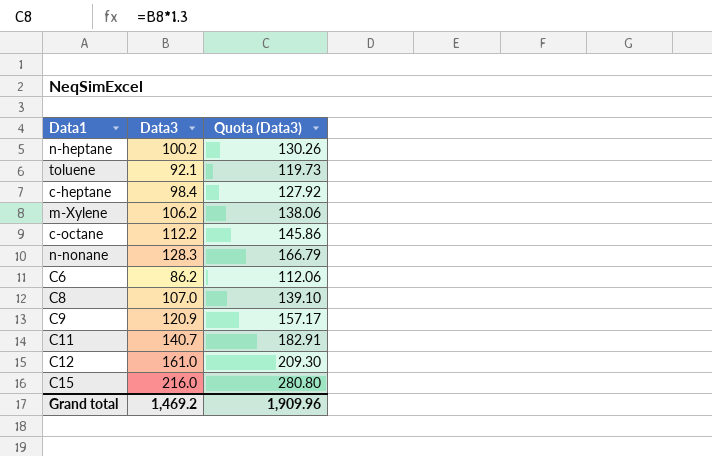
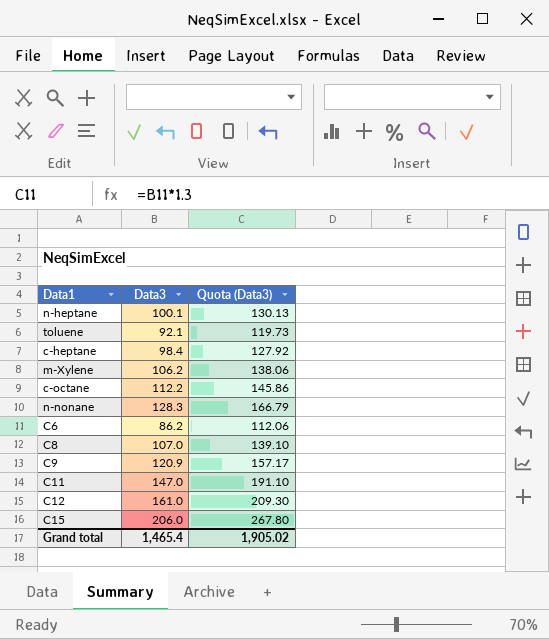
n-heptane | Data3: 100.2 -> 100.1
n-heptane | Quota (Data3): 130.26 -> 130.13
C11 | Data3: 140.7 -> 147.0
C11 | Quota (Data3): 182.91 -> 191.10
C15 | Data3: 216.0 -> 206.0
C15 | Quota (Data3): 280.80 -> 267.80
Grand total | Data3: 1,469.2 -> 1,465.4
Grand total | Quota (Data3): 1,909.96 -> 1,905.02

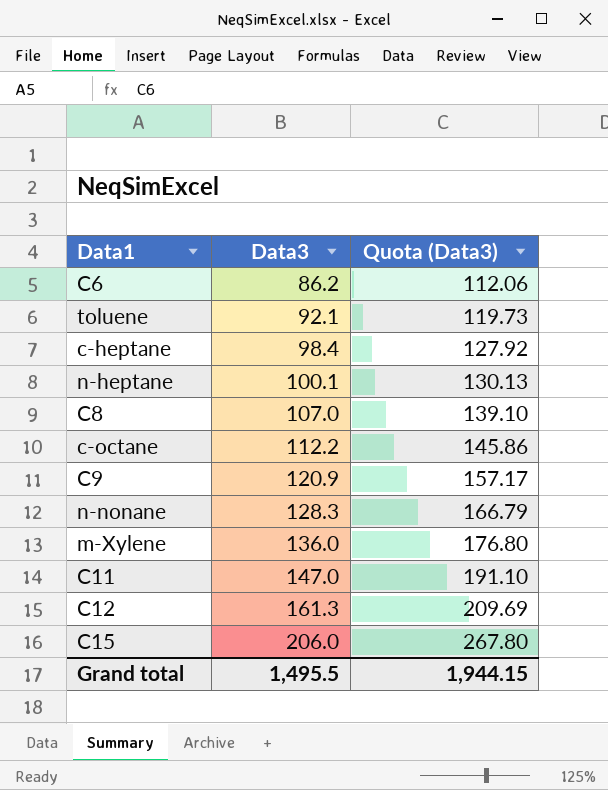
row order: none -> Data3 ascending
m-Xylene | Data3: 106.2 -> 136.0
m-Xylene | Quota (Data3): 138.06 -> 176.80
C12 | Data3: 161.0 -> 161.3
C12 | Quota (Data3): 209.30 -> 209.69
Grand total | Data3: 1,465.4 -> 1,495.5
Grand total | Quota (Data3): 1,905.02 -> 1,944.15

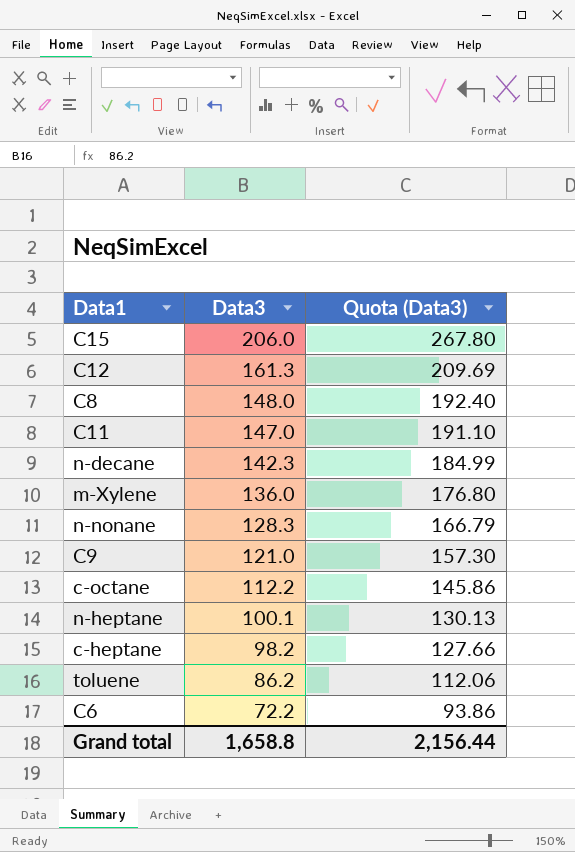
row order: Data3 ascending -> Data3 descending
C8 | Data3: 107.0 -> 148.0
C8 | Quota (Data3): 139.10 -> 192.40
row n-decane: none -> 142.3 | 184.99
C9 | Data3: 120.9 -> 121.0
C9 | Quota (Data3): 157.17 -> 157.30
c-heptane | Data3: 98.4 -> 98.2
c-heptane | Quota (Data3): 127.92 -> 127.66
toluene | Data3: 92.1 -> 86.2
toluene | Quota (Data3): 119.73 -> 112.06
C6 | Data3: 86.2 -> 72.2
C6 | Quota (Data3): 112.06 -> 93.86
Grand total | Data3: 1,495.5 -> 1,658.8
Grand total | Quota (Data3): 1,944.15 -> 2,156.44

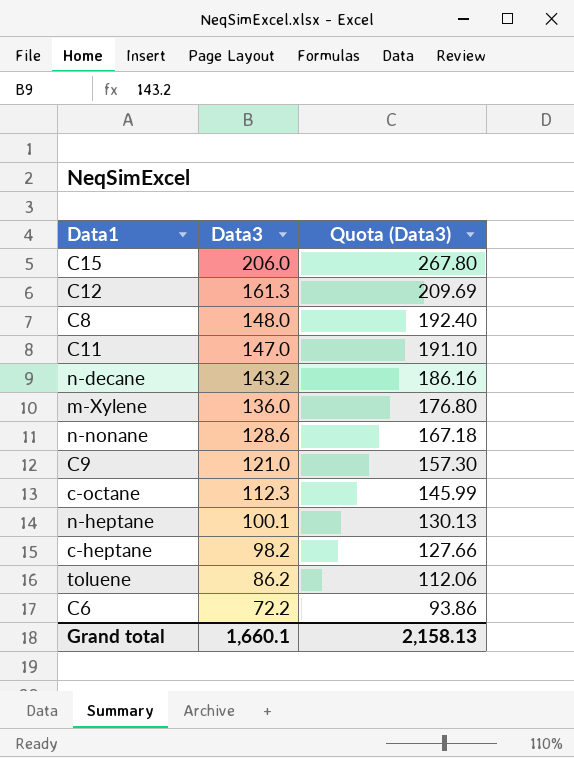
n-decane | Data3: 142.3 -> 143.2
n-decane | Quota (Data3): 184.99 -> 186.16
n-nonane | Data3: 128.3 -> 128.6
n-nonane | Quota (Data3): 166.79 -> 167.18
c-octane | Data3: 112.2 -> 112.3
c-octane | Quota (Data3): 145.86 -> 145.99
Grand total | Data3: 1,658.8 -> 1,660.1
Grand total | Quota (Data3): 2,156.44 -> 2,158.13

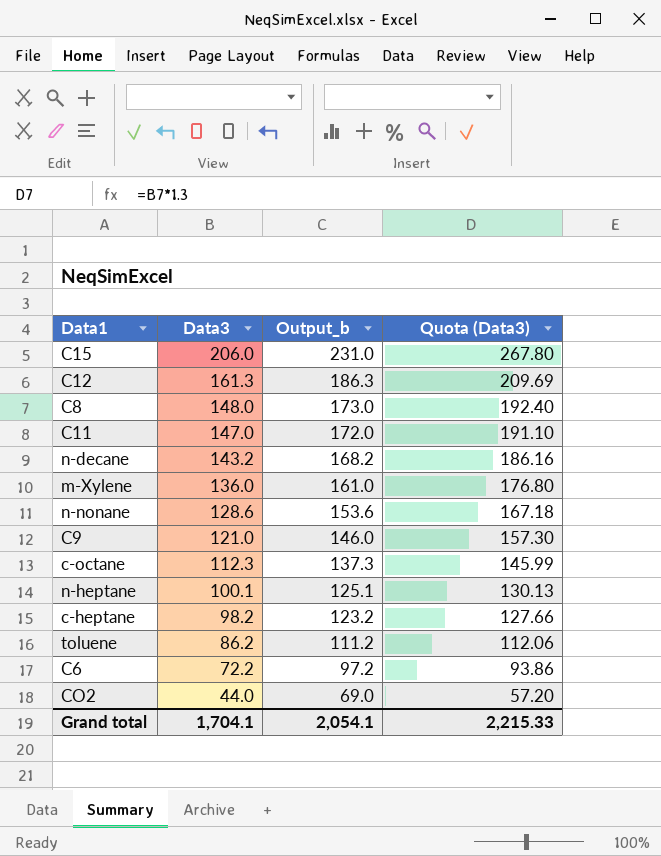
column Output_b | formula: none -> [Data3] + 25
row CO2: none -> 44.0 | 69.0 | 57.20
Grand total | Data3: 1,660.1 -> 1,704.1
Grand total | Quota (Data3): 2,158.13 -> 2,215.33

